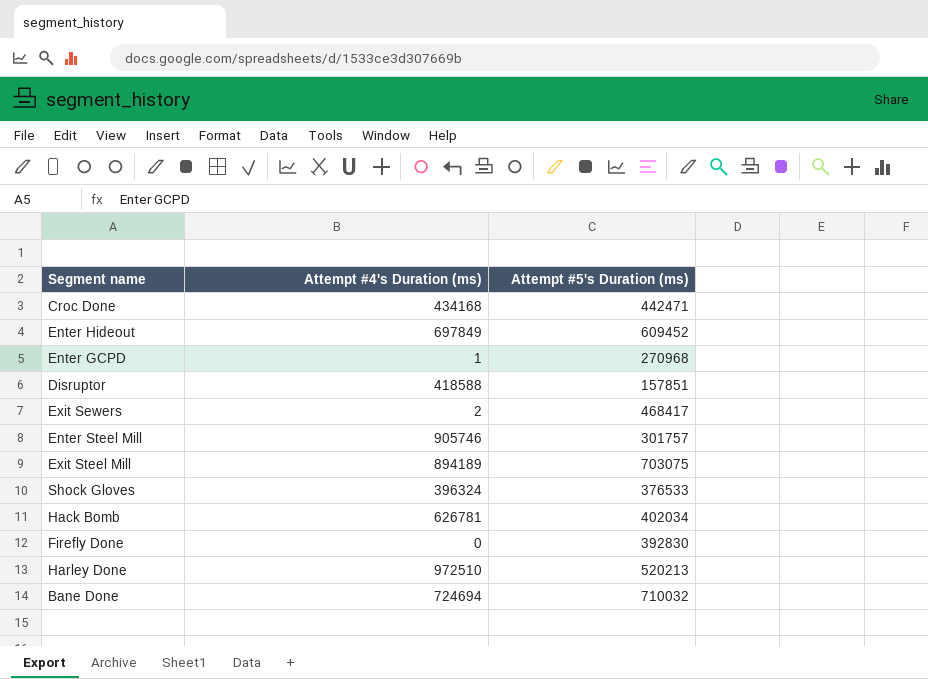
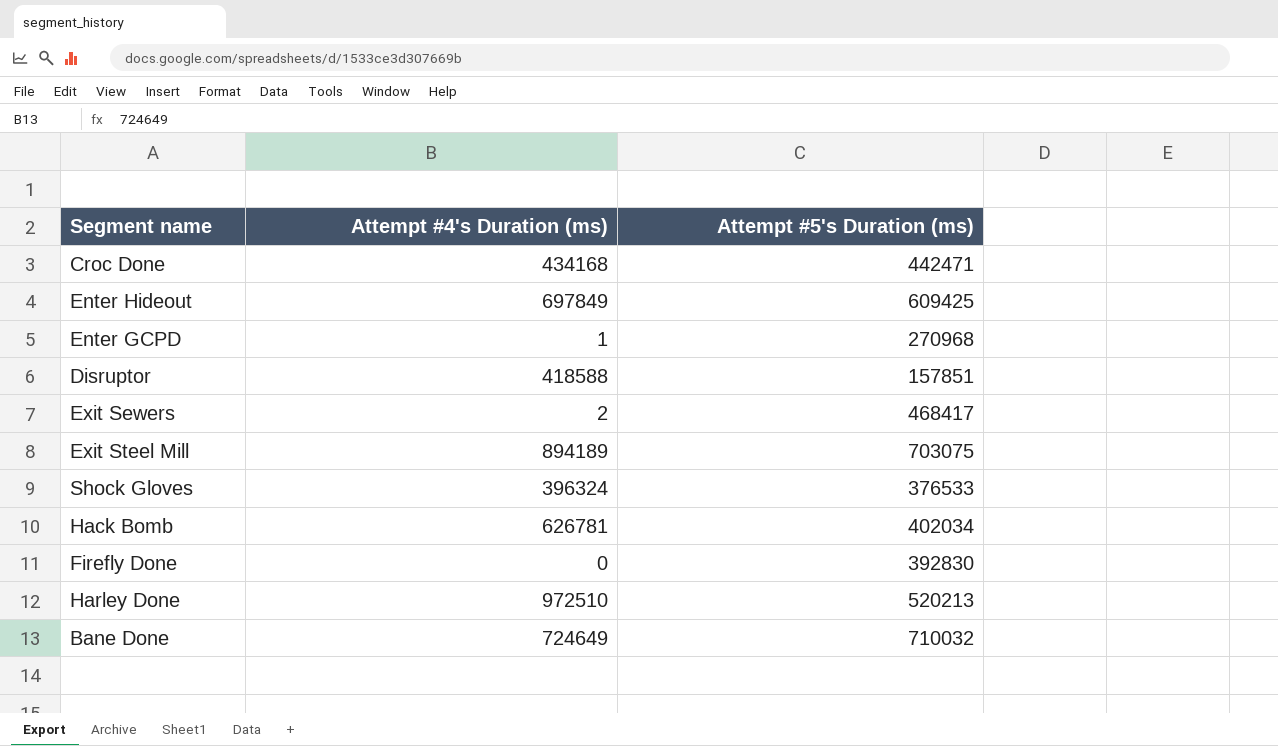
row Enter Steel Mill: 905746 | 301757 -> none
Enter Hideout | Attempt #5's Duration (ms): 609452 -> 609425
Bane Done | Attempt #4's Duration (ms): 724694 -> 724649

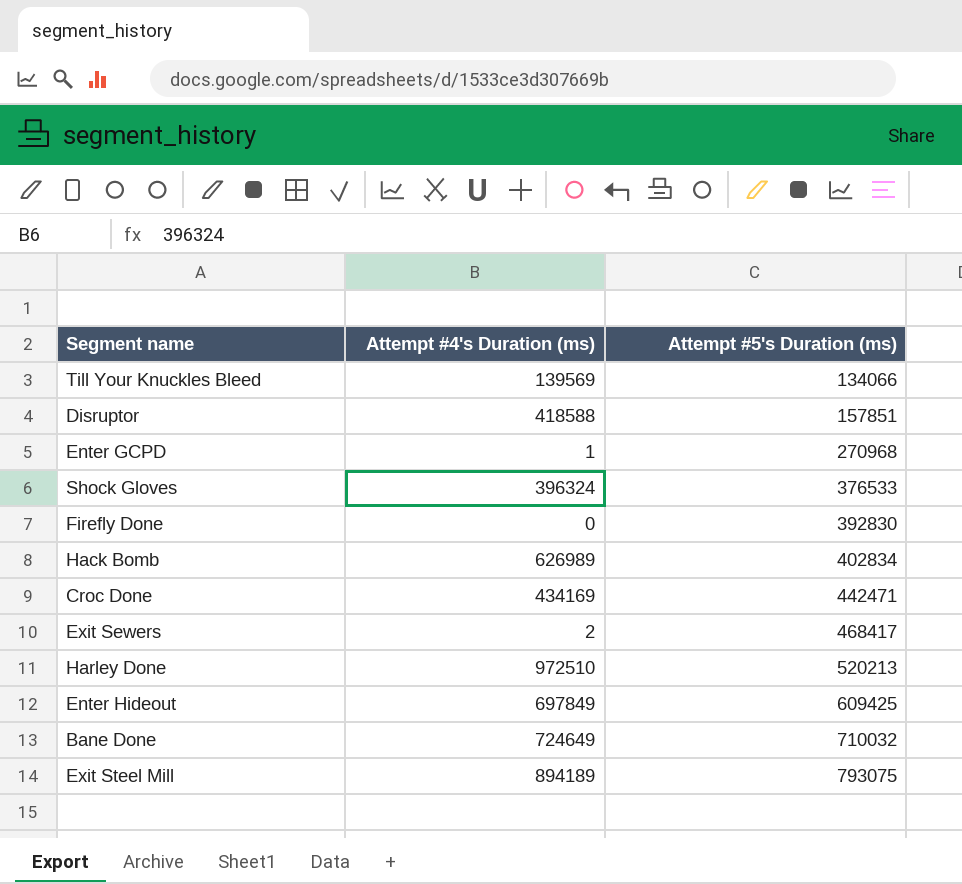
row order: none -> Attempt #5's Duration (ms) ascending
row Till Your Knuckles Bleed: none -> 139569 | 134066
Hack Bomb | Attempt #4's Duration (ms): 626781 -> 626989
Hack Bomb | Attempt #5's Duration (ms): 402034 -> 402834
Croc Done | Attempt #4's Duration (ms): 434168 -> 434169
Exit Steel Mill | Attempt #5's Duration (ms): 703075 -> 793075

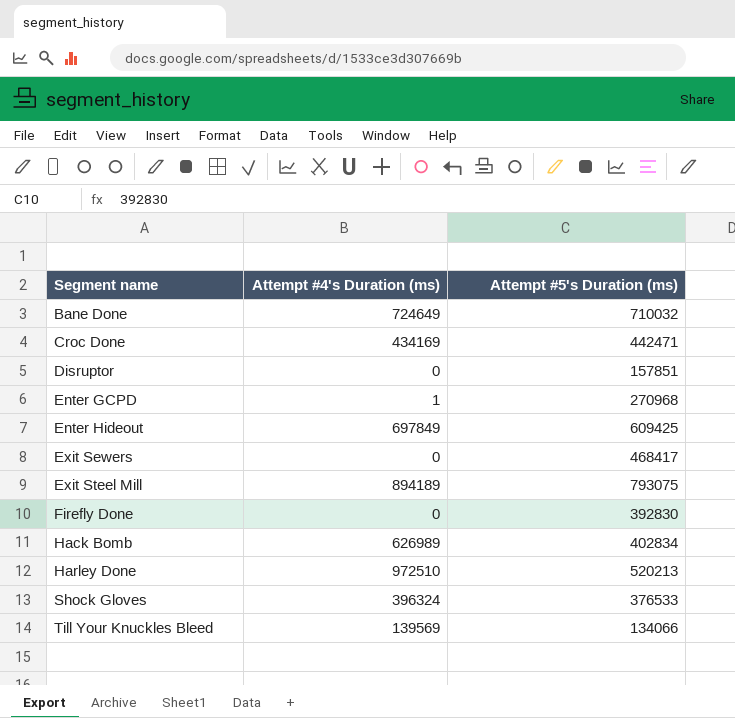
row order: Attempt #5's Duration (ms) ascending -> Segment name ascending
Disruptor | Attempt #4's Duration (ms): 418588 -> 0
Exit Sewers | Attempt #4's Duration (ms): 2 -> 0

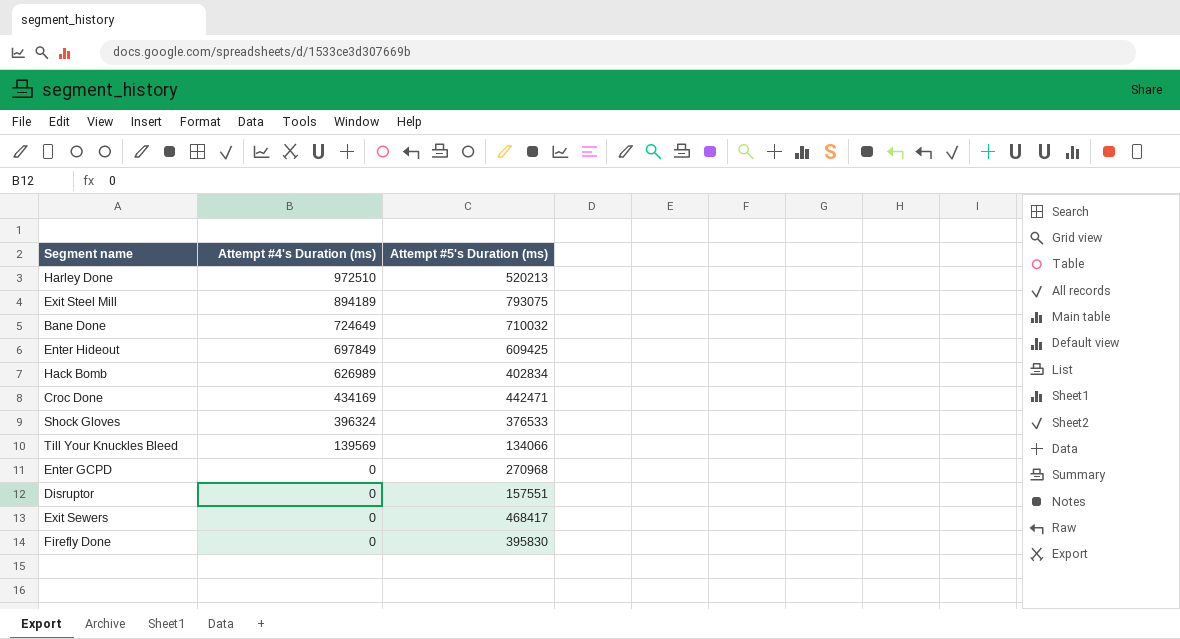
row order: Segment name ascending -> Attempt #4's Duration (ms) descending
Enter GCPD | Attempt #4's Duration (ms): 1 -> 0
Disruptor | Attempt #5's Duration (ms): 157851 -> 157551
Firefly Done | Attempt #5's Duration (ms): 392830 -> 395830

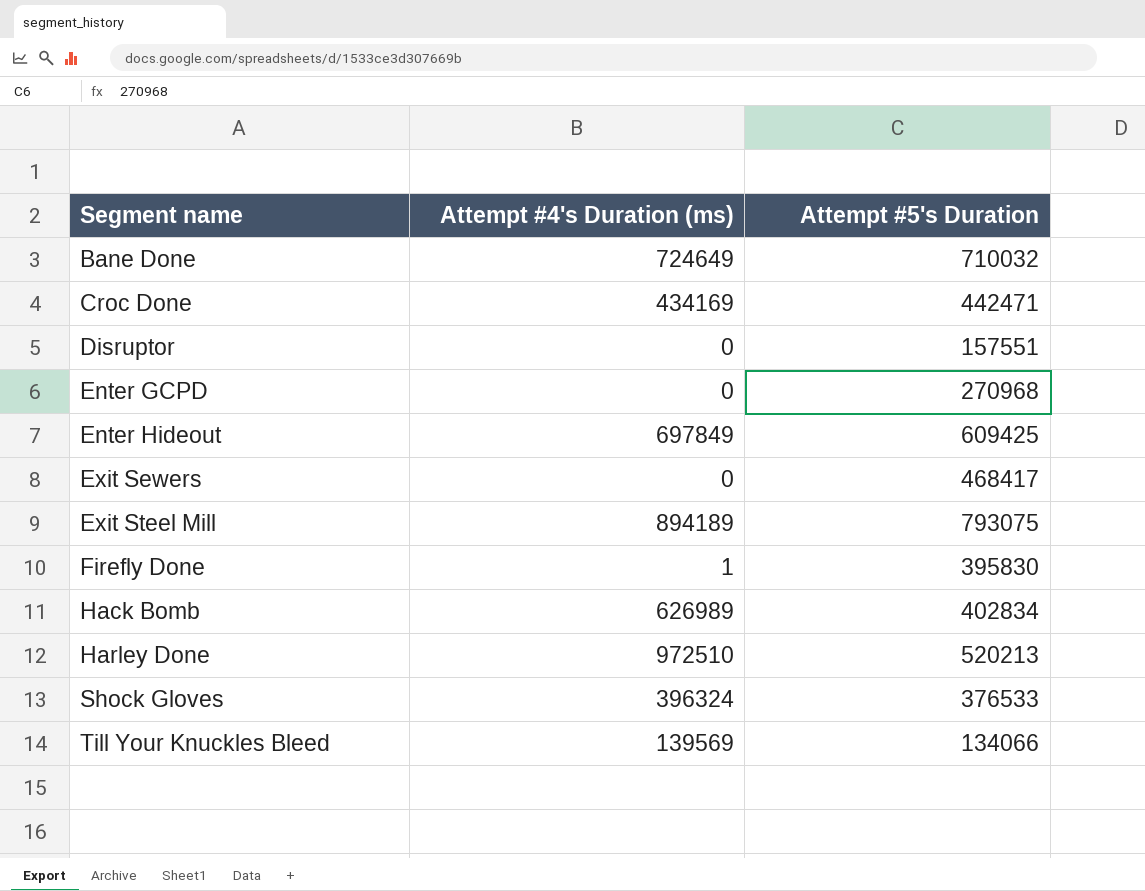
row order: Attempt #4's Duration (ms) descending -> Segment name ascending
column name: Attempt #5's Duration (ms) -> Attempt #5's Duration
Firefly Done | Attempt #4's Duration (ms): 0 -> 1

